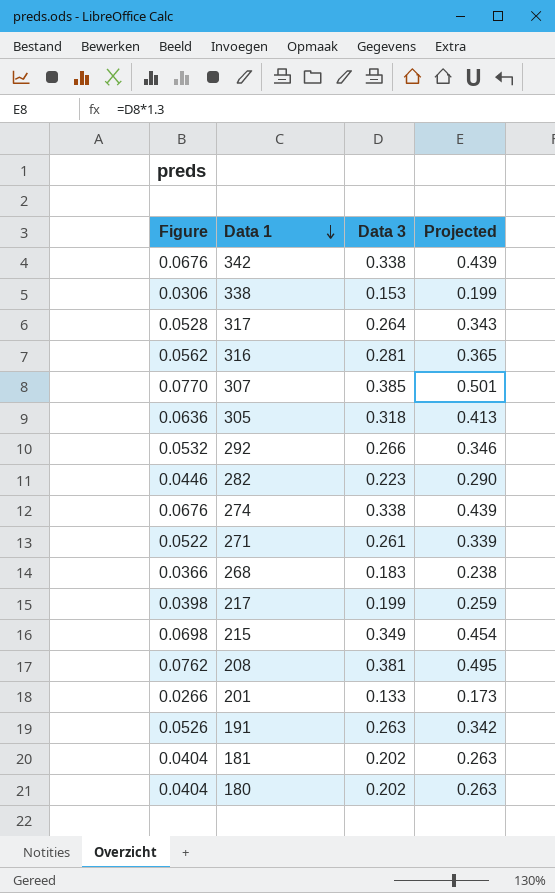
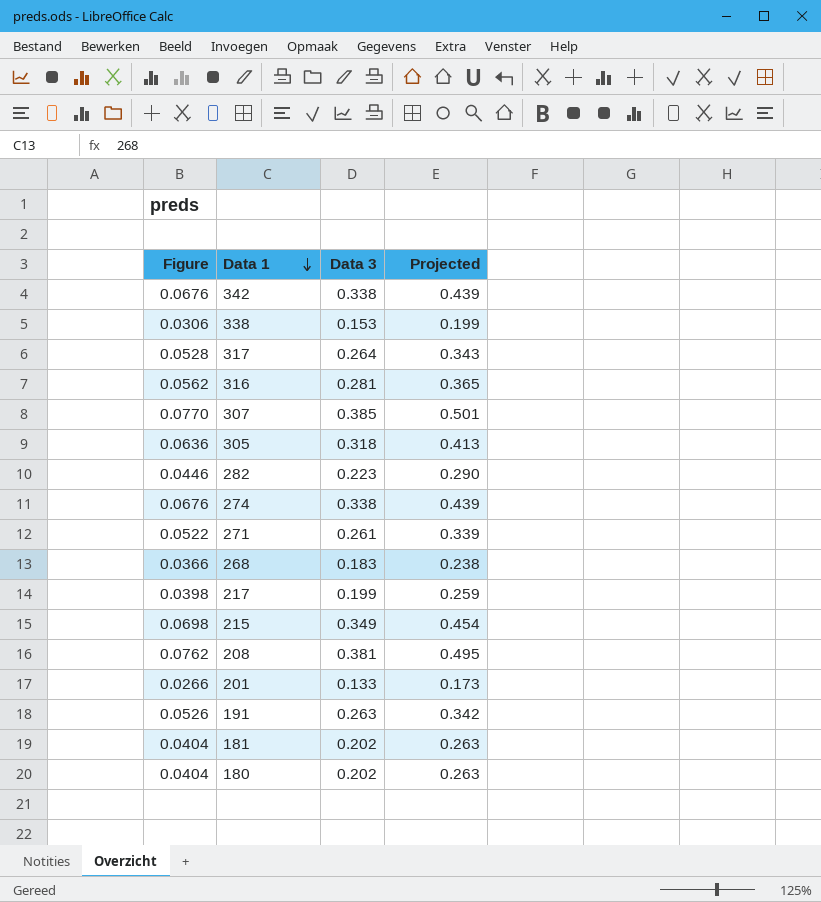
row 292: 0.0532 | 0.266 | 0.346 -> none

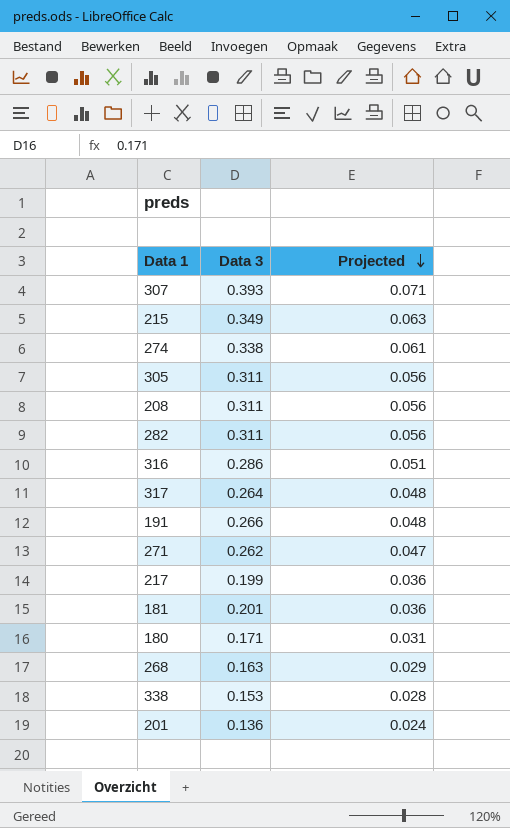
row order: Data 1 descending -> Projected descending
column Figure | formula: [Data 3] * 0.2 -> none
column Projected | formula: [Data 3] * 1.3 -> [Data 3] * 0.18
row 342: 0.0676 | 0.338 | 0.439 -> none
307 | Data 3: 0.385 -> 0.393
305 | Data 3: 0.318 -> 0.311
208 | Data 3: 0.381 -> 0.311
282 | Data 3: 0.223 -> 0.311
316 | Data 3: 0.281 -> 0.286
191 | Data 3: 0.263 -> 0.266
271 | Data 3: 0.261 -> 0.262
181 | Data 3: 0.202 -> 0.201
180 | Data 3: 0.202 -> 0.171
268 | Data 3: 0.183 -> 0.163
201 | Data 3: 0.133 -> 0.136

